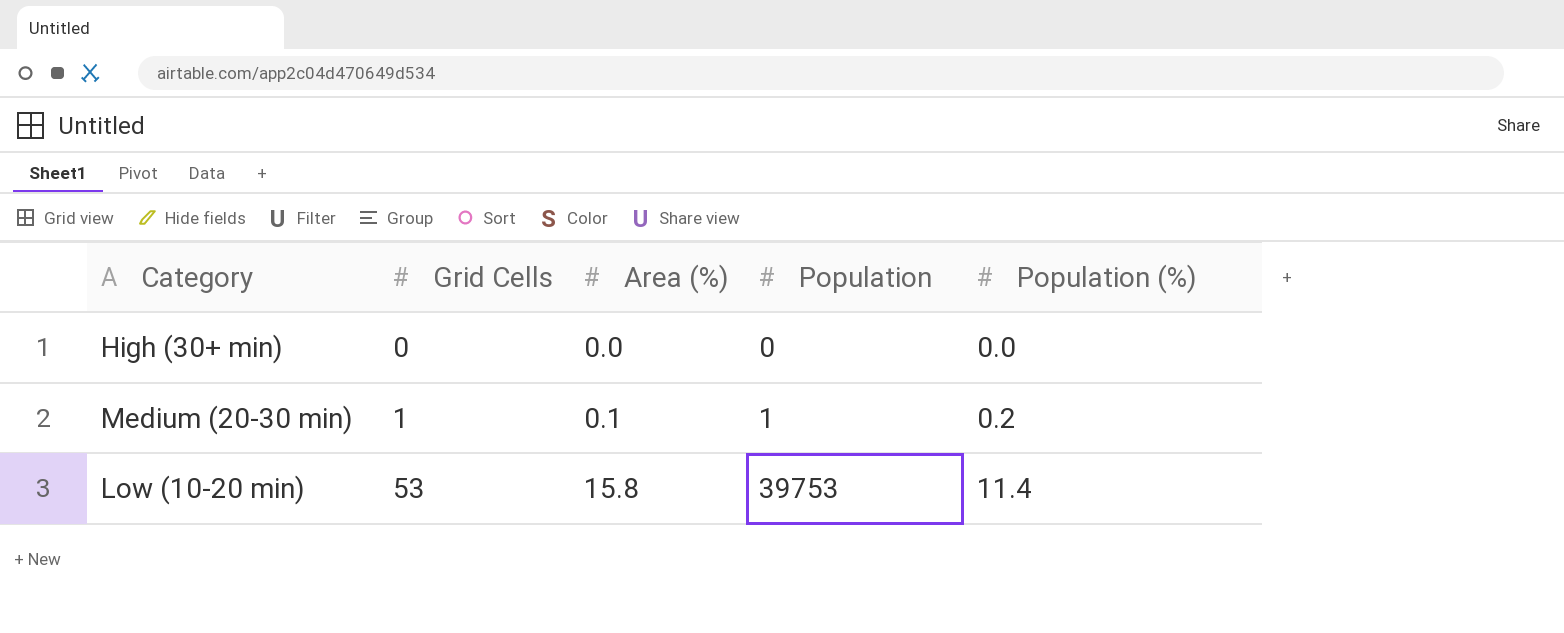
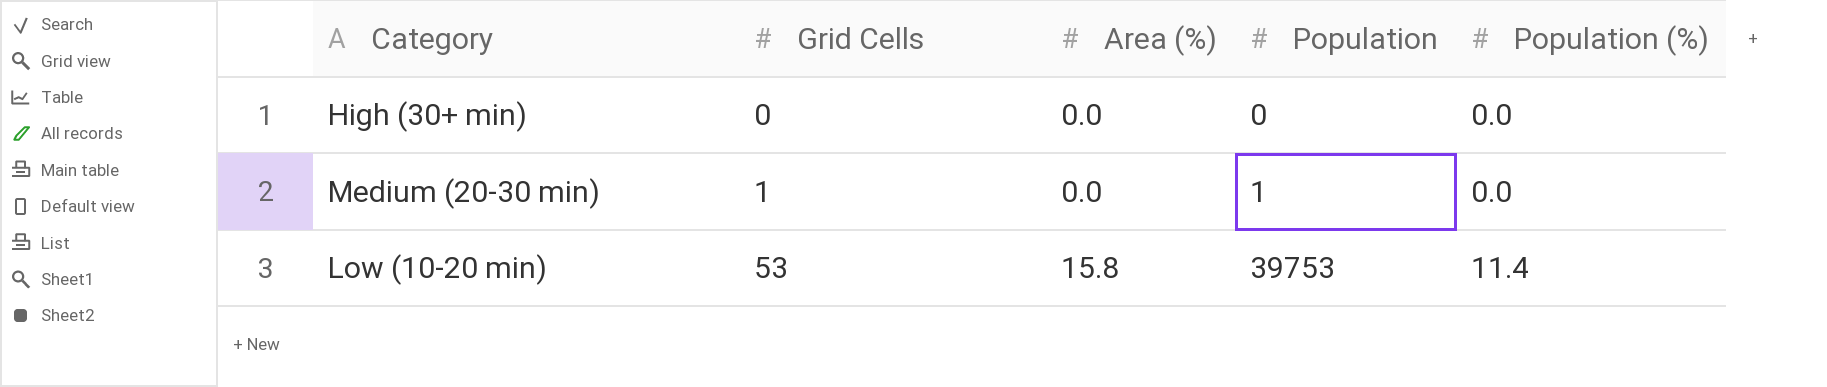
Medium (20-30 min) | Area (%): 0.1 -> 0.0
Medium (20-30 min) | Population (%): 0.2 -> 0.0

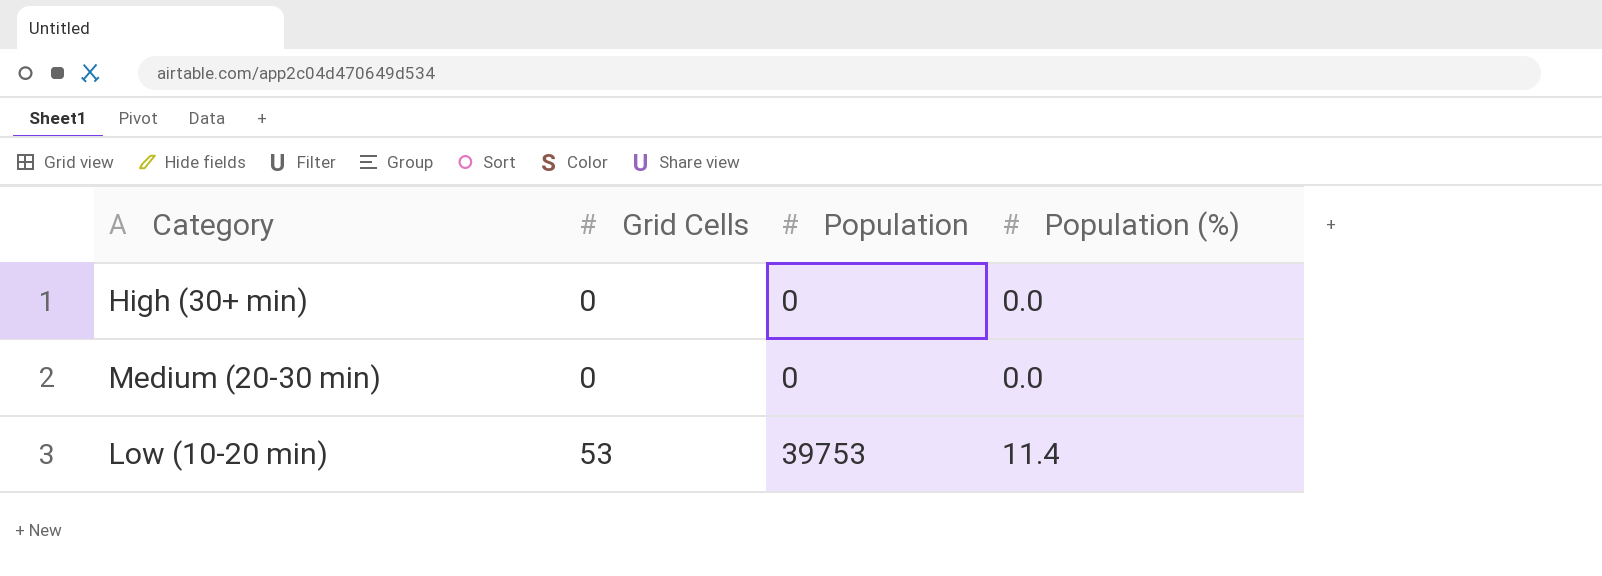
column Area (%) | position: 3 -> none
Medium (20-30 min) | Grid Cells: 1 -> 0
Medium (20-30 min) | Population: 1 -> 0

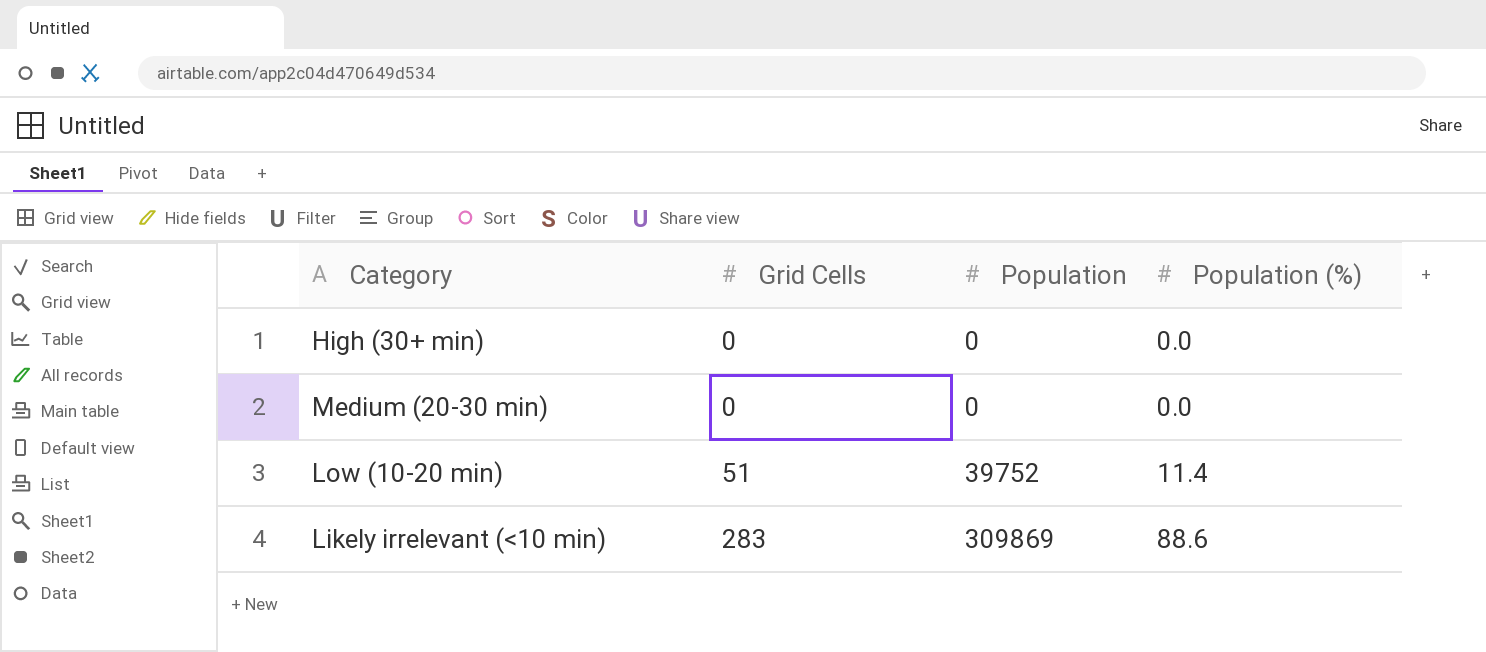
Low (10-20 min) | Grid Cells: 53 -> 51
Low (10-20 min) | Population: 39753 -> 39752
row Likely irrelevant (<10 min): none -> 283 | 309869 | 88.6

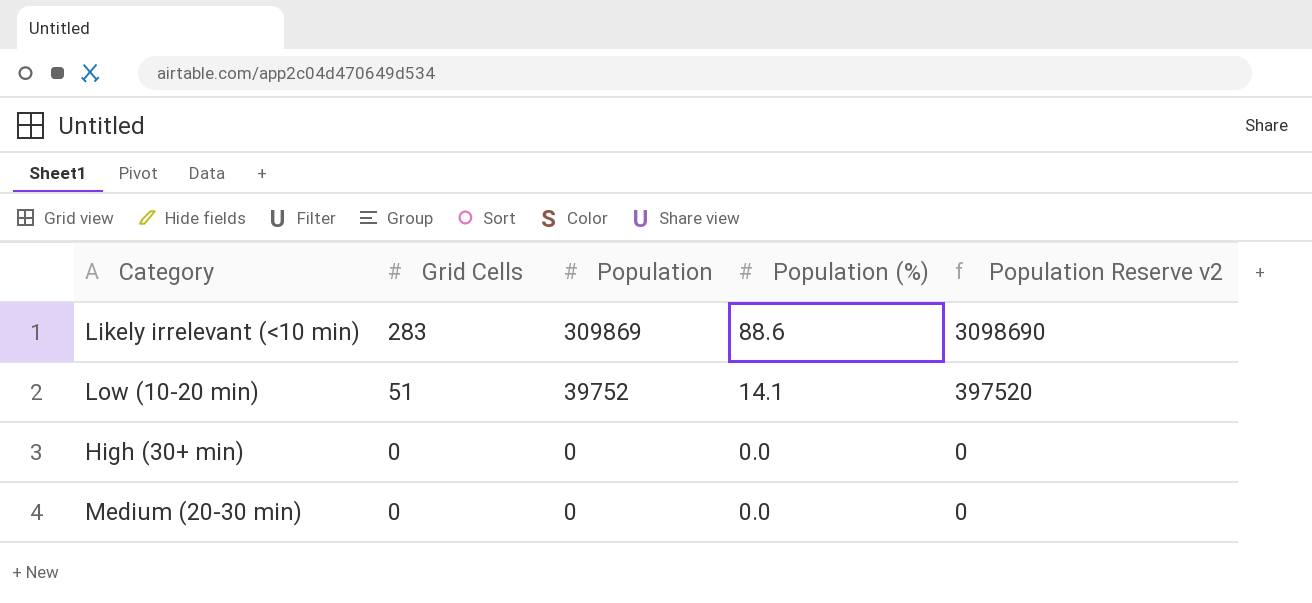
row order: Grid Cells ascending -> Grid Cells descending
column Population Reserve v2 | formula: none -> [Population] * 10
Low (10-20 min) | Population (%): 11.4 -> 14.1

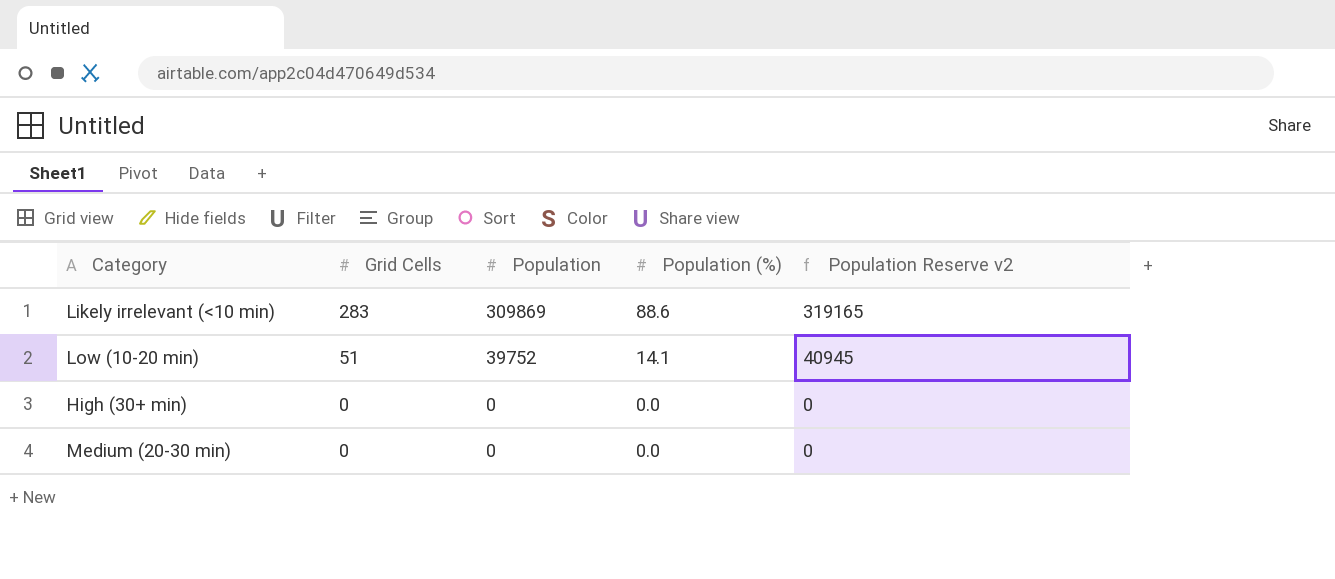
column Population Reserve v2 | formula: [Population] * 10 -> [Population] * 1.03

